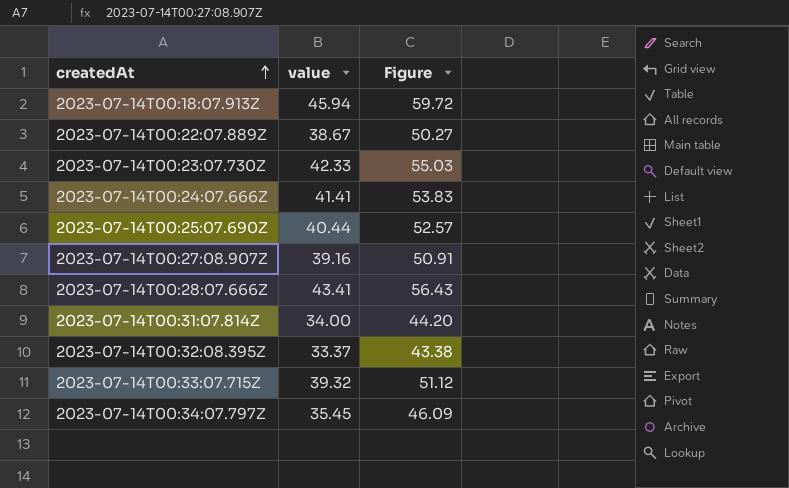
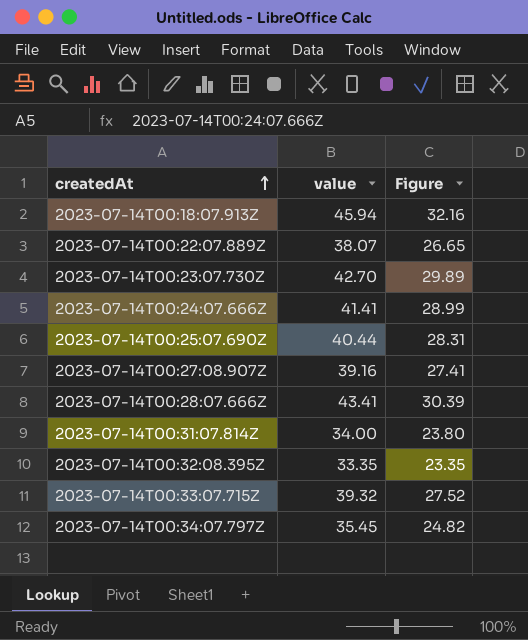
column Figure | formula: [value] * 1.3 -> [value] * 0.7
2023-07-14T00:22:07.889Z | value: 38.67 -> 38.07
2023-07-14T00:23:07.730Z | value: 42.33 -> 42.70
2023-07-14T00:32:08.395Z | value: 33.37 -> 33.35

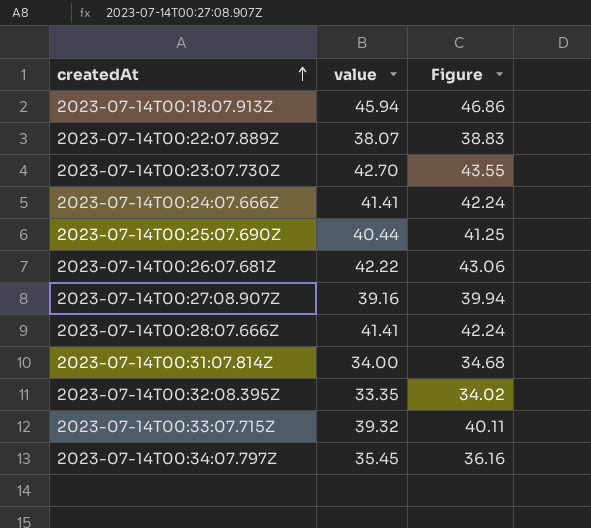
column Figure | formula: [value] * 0.7 -> [value] * 1.02
row 2023-07-14T00:26:07.681Z: none -> 42.22 | 43.06
2023-07-14T00:28:07.666Z | value: 43.41 -> 41.41

